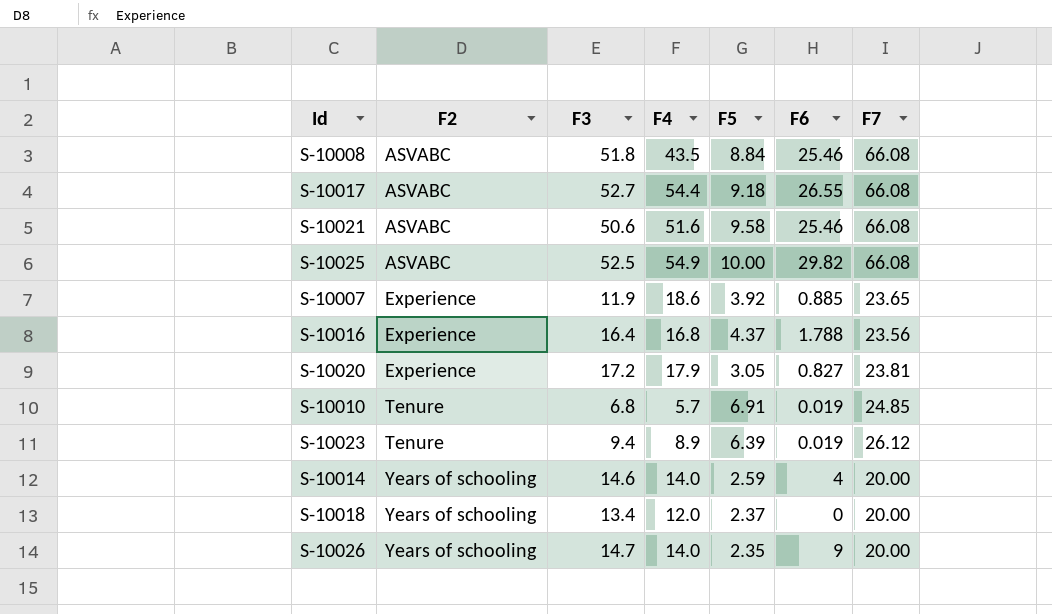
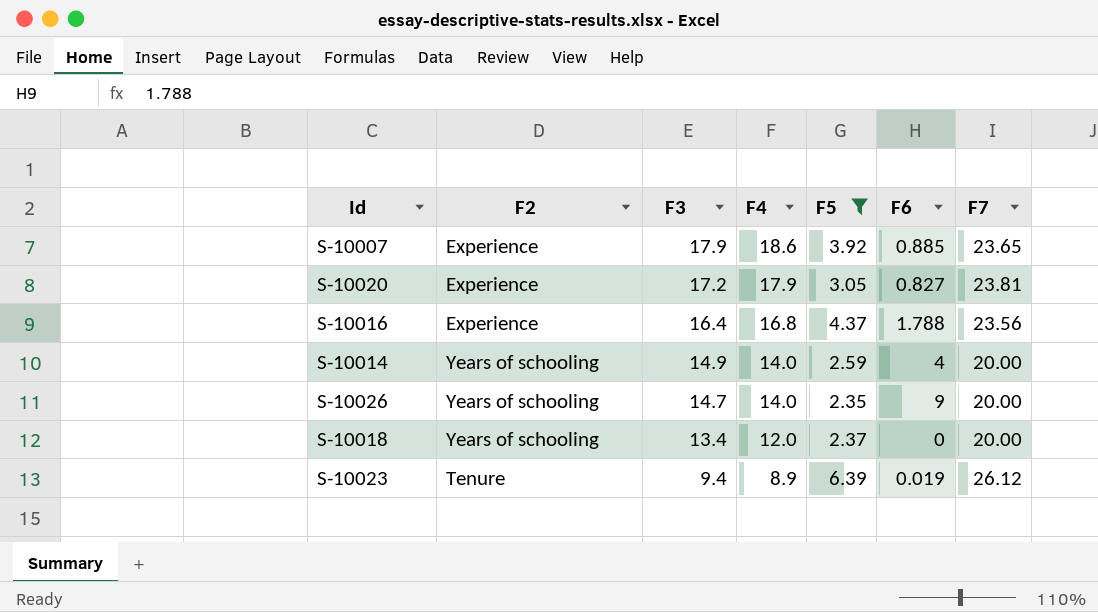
filter: none -> F5 <= 6.39
row order: F2 ascending -> F3 descending
S-10007 | F3: 11.9 -> 17.9
S-10014 | F3: 14.6 -> 14.9

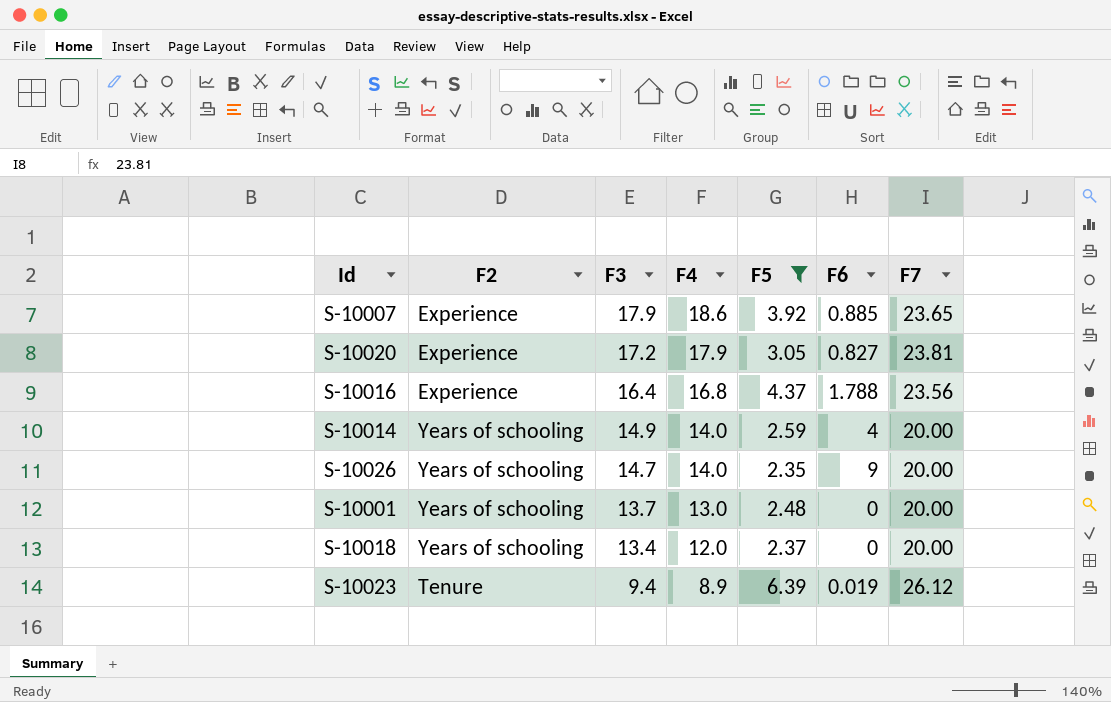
row S-10001: none -> Years of schooling | 13.7 | 13.0 | 2.48 | 0 | 20.00

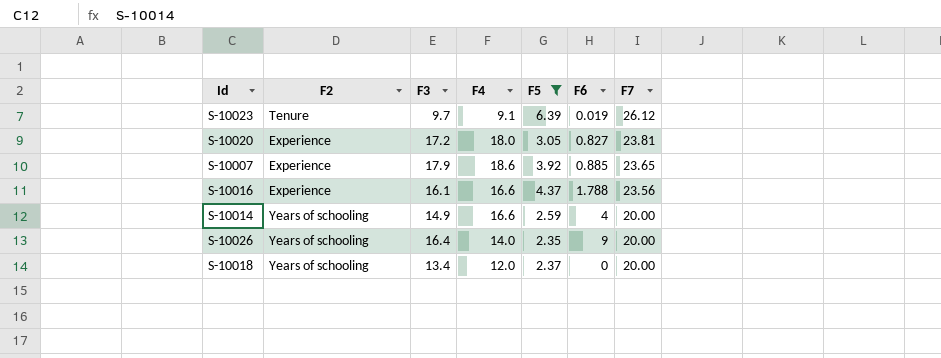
row order: F3 descending -> F7 descending
row S-10001: Years of schooling | 13.7 | 13.0 | 2.48 | 0 | 20.00 -> none
S-10023 | F3: 9.4 -> 9.7
S-10023 | F4: 8.9 -> 9.1
S-10020 | F4: 17.9 -> 18.0
S-10016 | F3: 16.4 -> 16.1
S-10016 | F4: 16.8 -> 16.6
S-10014 | F4: 14.0 -> 16.6
S-10026 | F3: 14.7 -> 16.4

